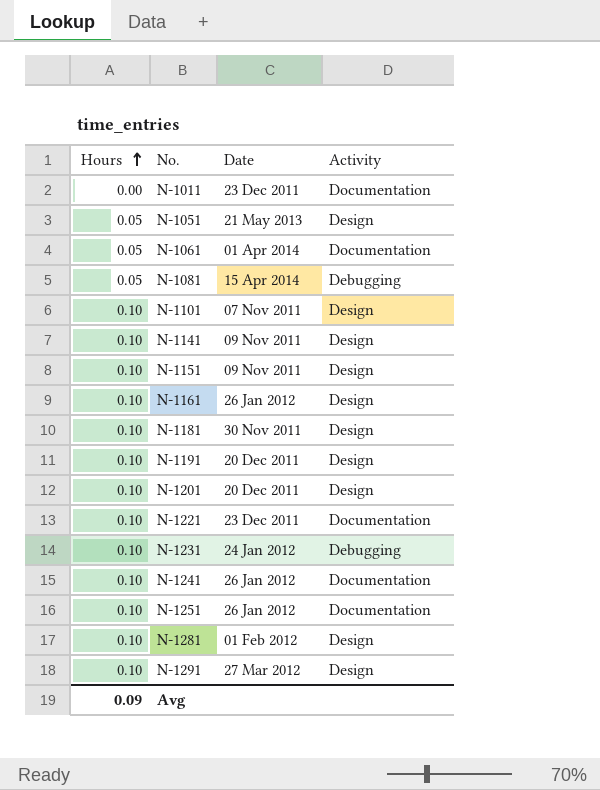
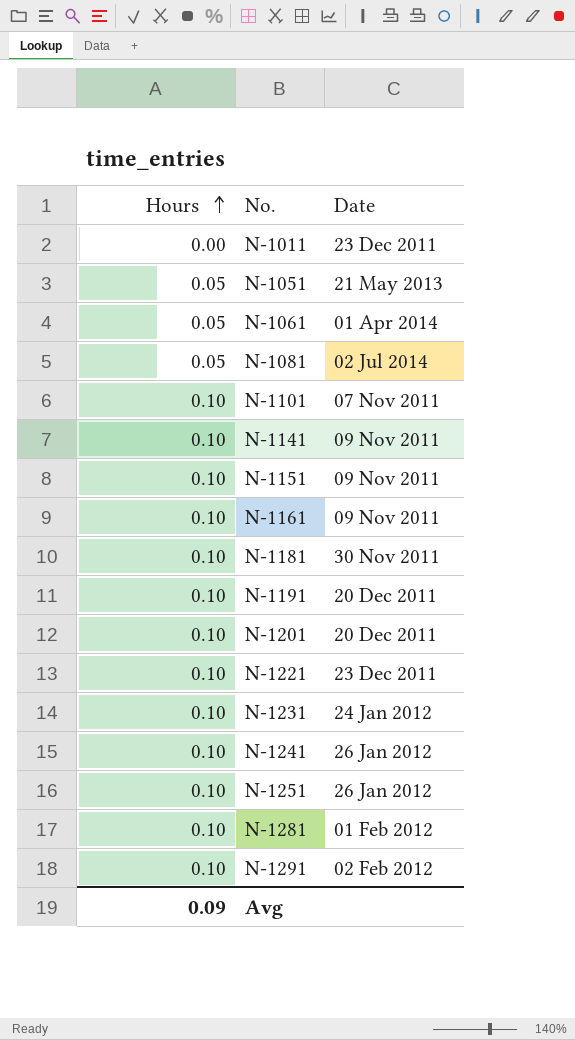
column Activity | position: 4 -> none
N-1081 | Date: 15 Apr 2014 -> 02 Jul 2014
N-1161 | Date: 26 Jan 2012 -> 09 Nov 2011
N-1291 | Date: 27 Mar 2012 -> 02 Feb 2012

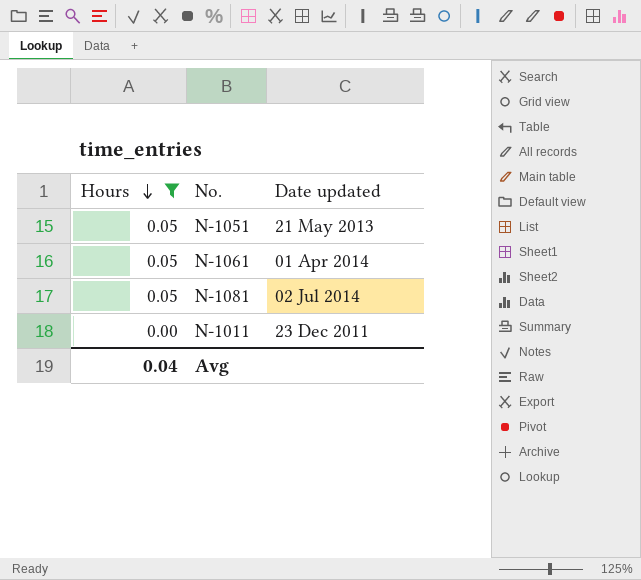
filter: none -> Hours != 0.10
row order: Hours ascending -> Hours descending
column name: Date -> Date updated
Avg | Hours: 0.09 -> 0.04

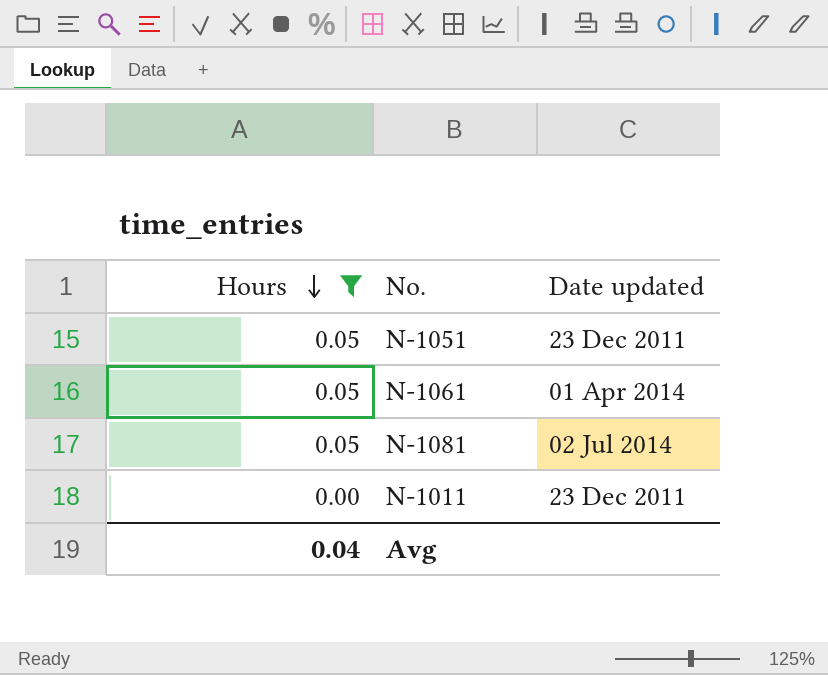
N-1051 | Date updated: 21 May 2013 -> 23 Dec 2011

